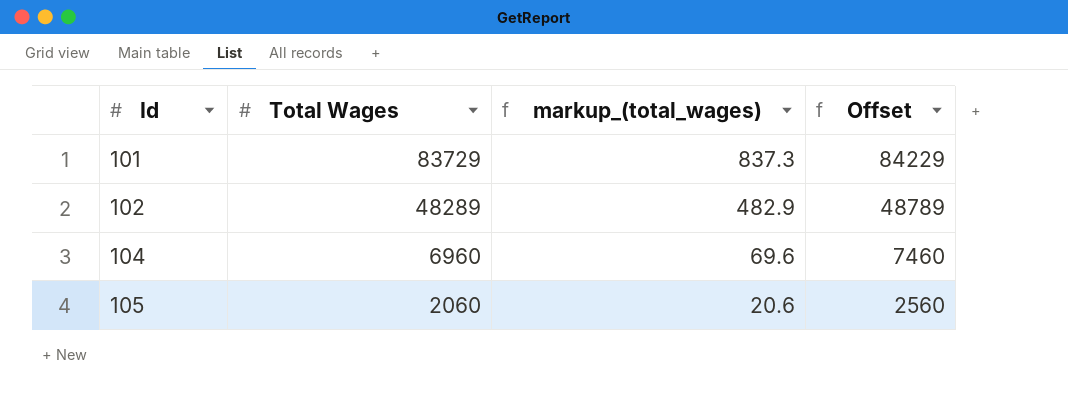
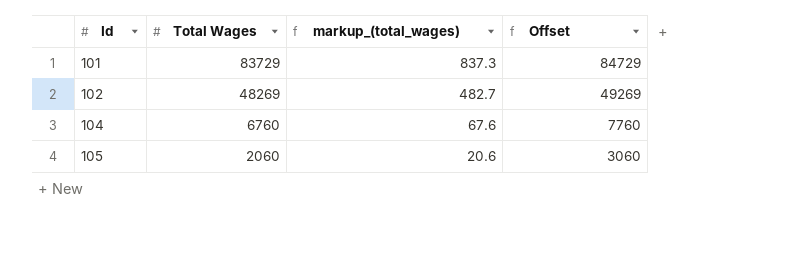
column Offset | formula: [Total Wages] + 500 -> [Total Wages] + 1000
102 | Total Wages: 48289 -> 48269
102 | markup_(total_wages): 482.9 -> 482.7
104 | Total Wages: 6960 -> 6760
104 | markup_(total_wages): 69.6 -> 67.6

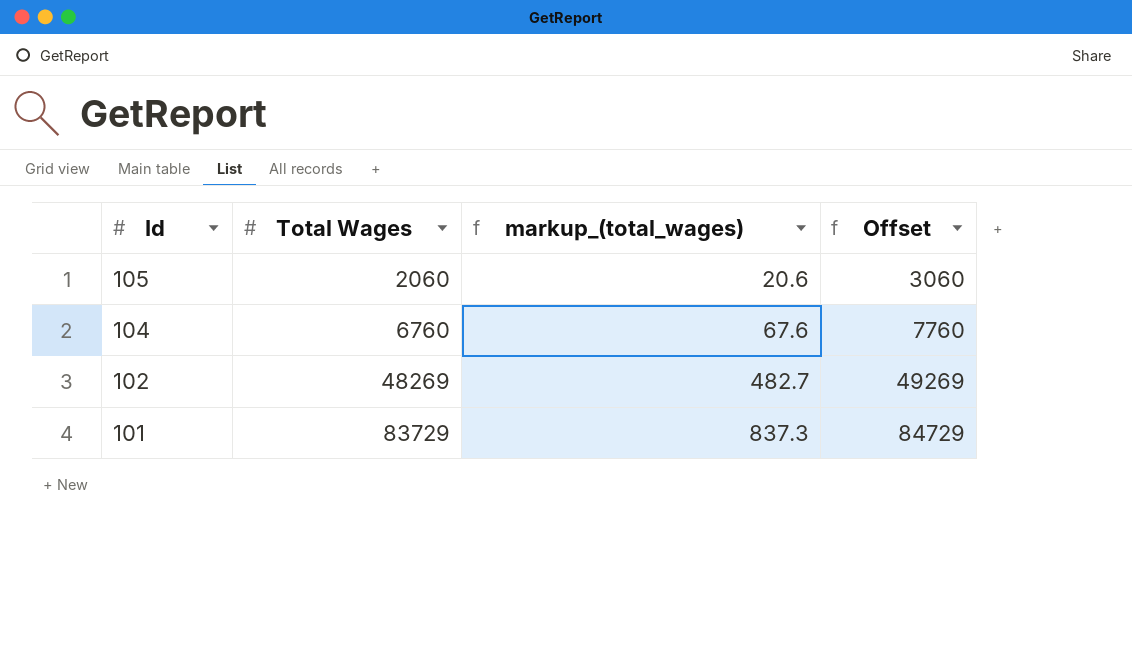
row order: Id ascending -> Id descending

